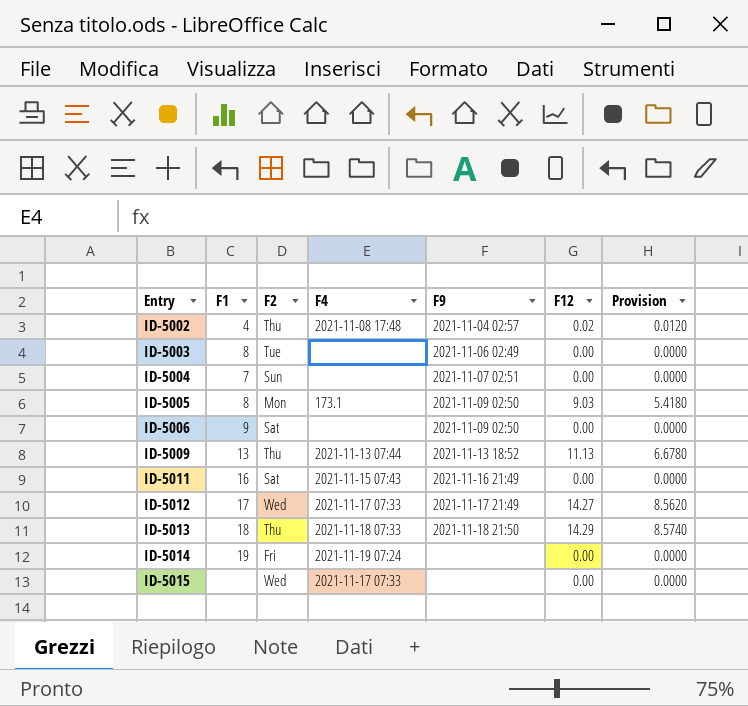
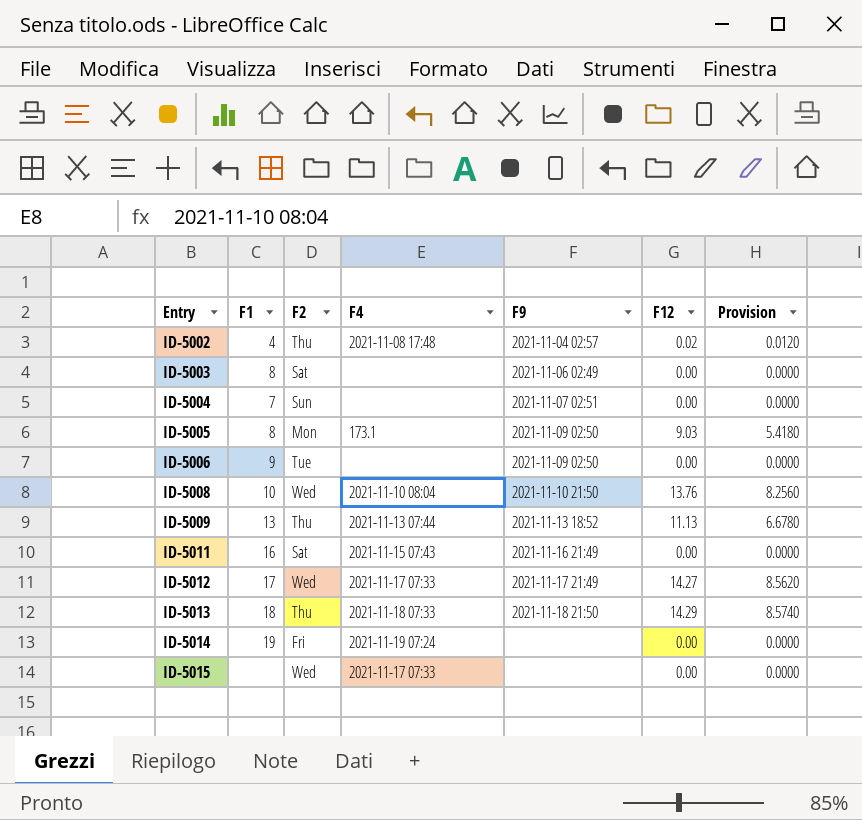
ID-5003 | F2: Tue -> Sat
ID-5006 | F2: Sat -> Tue
row ID-5008: none -> 10 | Wed | 2021-11-10 08:04 | 2021-11-10 21:50 | 13.76 | 8.2560

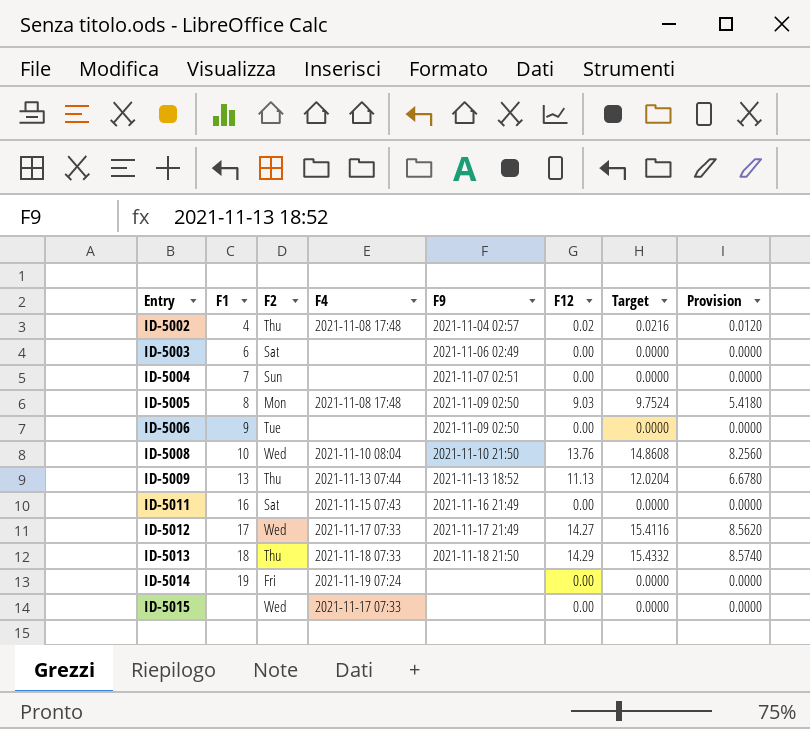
column Target | formula: none -> [F12] * 1.08
ID-5003 | F1: 8 -> 6
ID-5005 | F4: 173.1 -> 2021-11-08 17:48

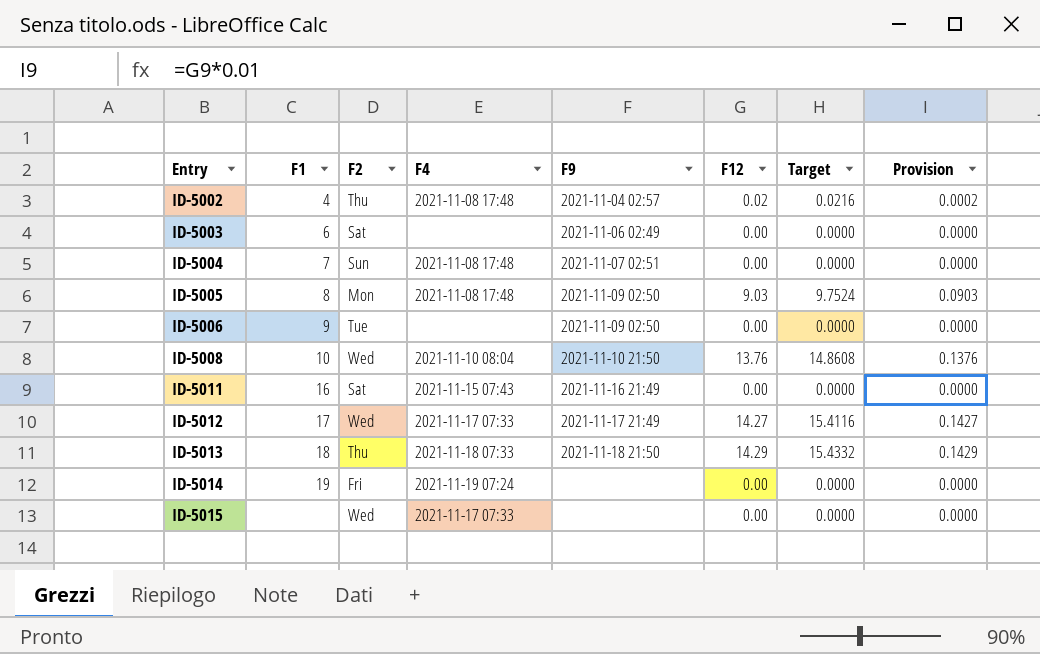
column Provision | formula: [F12] * 0.6 -> [F12] * 0.01
row ID-5009: 13 | Thu | 2021-11-13 07:44 | 2021-11-13 18:52 | 11.13 | 12.0204 | 6.6780 -> none
ID-5004 | F4: none -> 2021-11-08 17:48

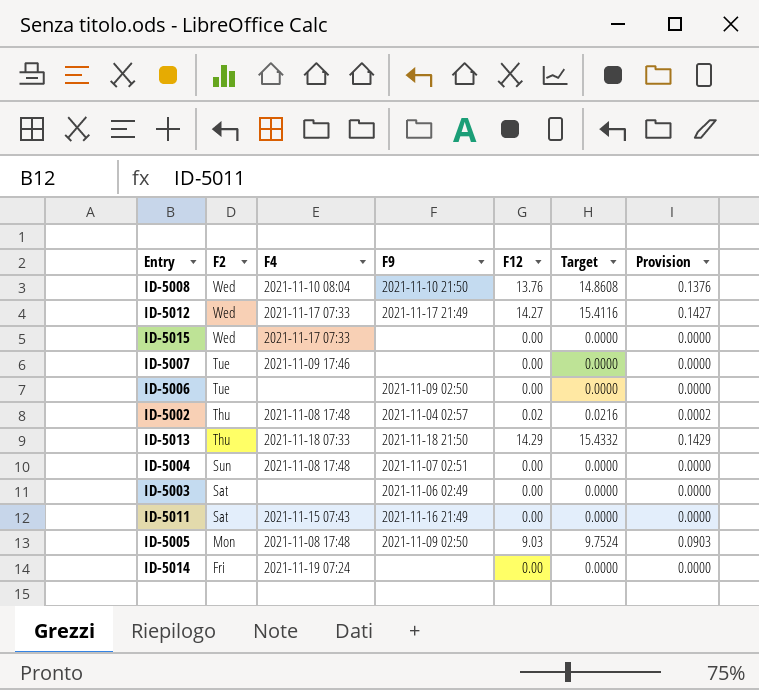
row order: Entry ascending -> F2 descending
column F1 | position: 2 -> none
row ID-5007: none -> Tue | 2021-11-09 17:46 | none | 0.00 | 0.0000 | 0.0000

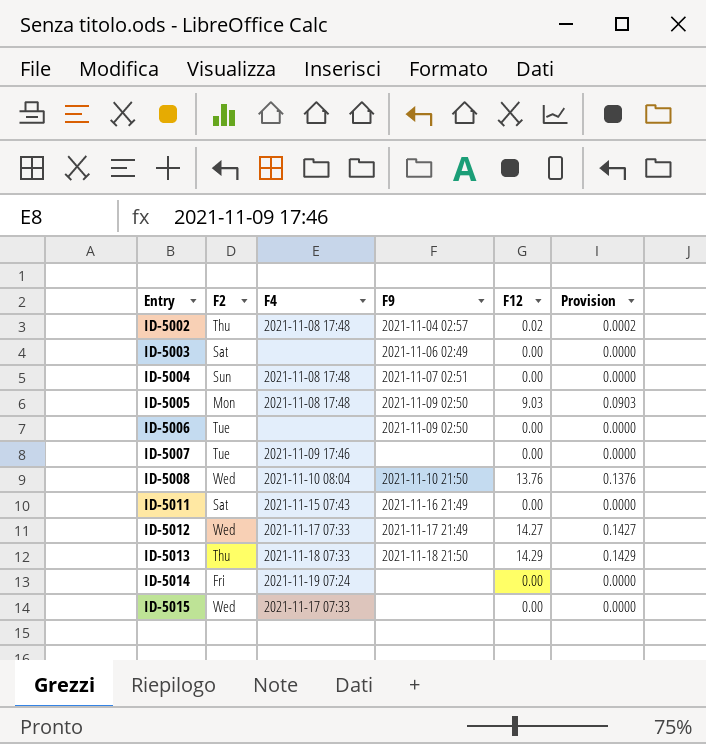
row order: F2 descending -> Entry ascending
column Target | formula: [F12] * 1.08 -> none

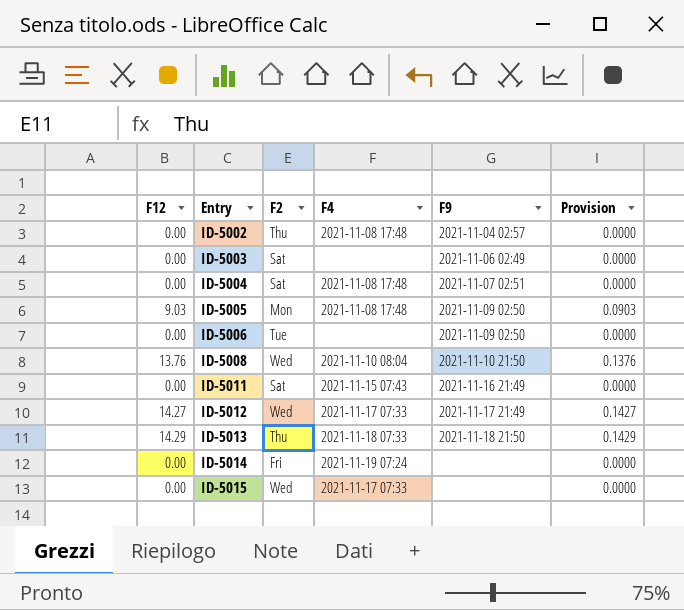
column F12 | position: 5 -> 1
row ID-5007: Tue | 2021-11-09 17:46 | none | 0.00 | 0.0000 -> none
ID-5002 | F12: 0.02 -> 0.00
ID-5002 | Provision: 0.0002 -> 0.0000
ID-5004 | F2: Sun -> Sat

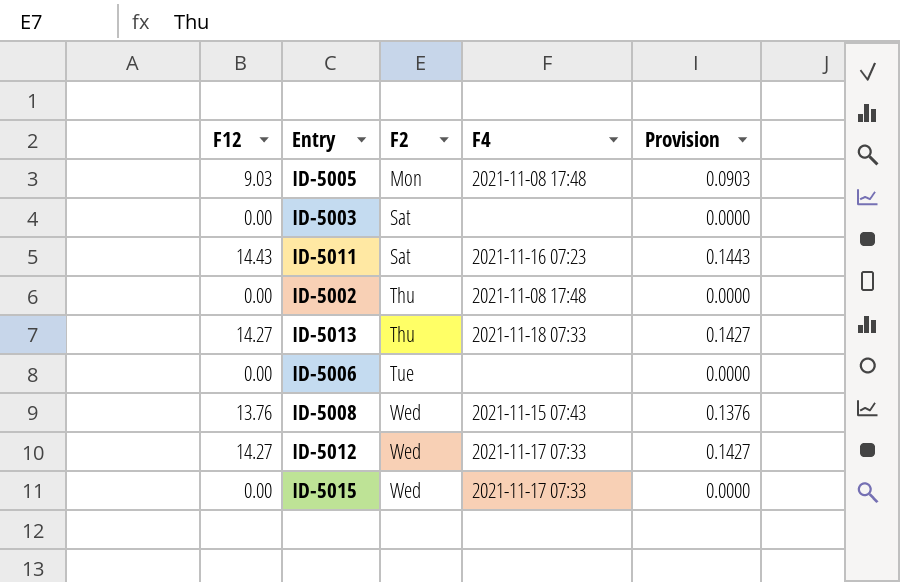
row order: Entry ascending -> F2 ascending
column F9 | position: 5 -> none
row ID-5004: 0.00 | Sat | 2021-11-08 17:48 | 2021-11-07 02:51 | 0.0000 -> none
row ID-5014: 0.00 | Fri | 2021-11-19 07:24 | none | 0.0000 -> none
ID-5011 | F12: 0.00 -> 14.43
ID-5011 | F4: 2021-11-15 07:43 -> 2021-11-16 07:23
ID-5011 | Provision: 0.0000 -> 0.1443
ID-5013 | F12: 14.29 -> 14.27
ID-5013 | Provision: 0.1429 -> 0.1427
ID-5008 | F4: 2021-11-10 08:04 -> 2021-11-15 07:43

